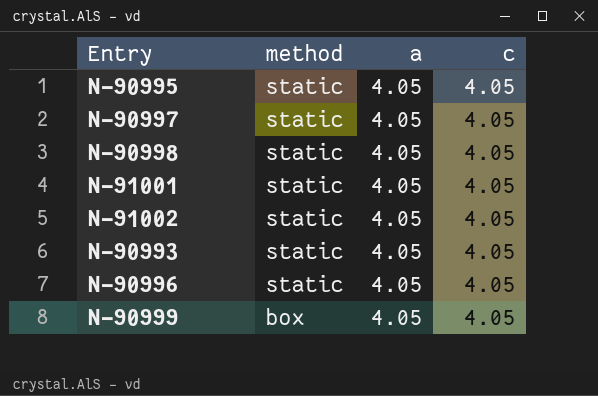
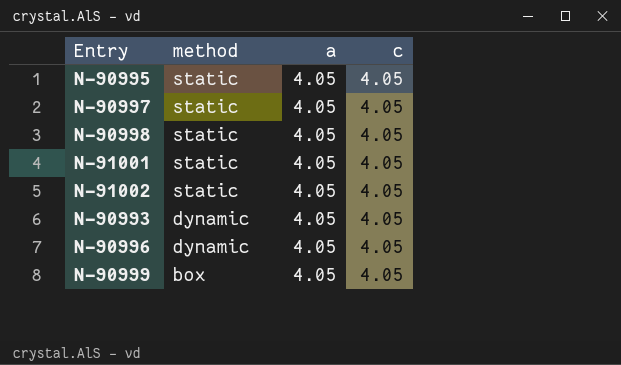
N-90993 | method: static -> dynamic
N-90996 | method: static -> dynamic

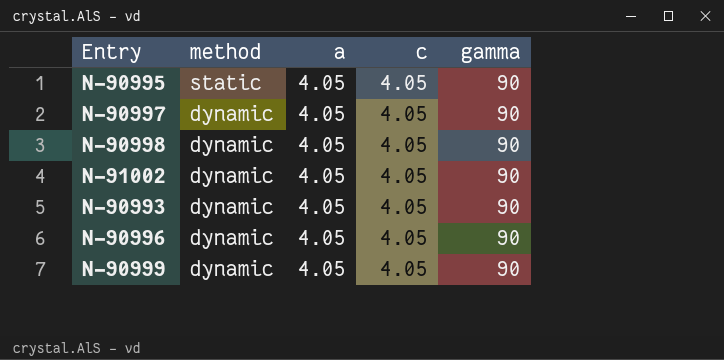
column gamma | position: none -> 5
row N-91001: static | 4.05 | 4.05 -> none
N-90997 | method: static -> dynamic
N-90998 | method: static -> dynamic
N-91002 | method: static -> dynamic
N-90999 | method: box -> dynamic

